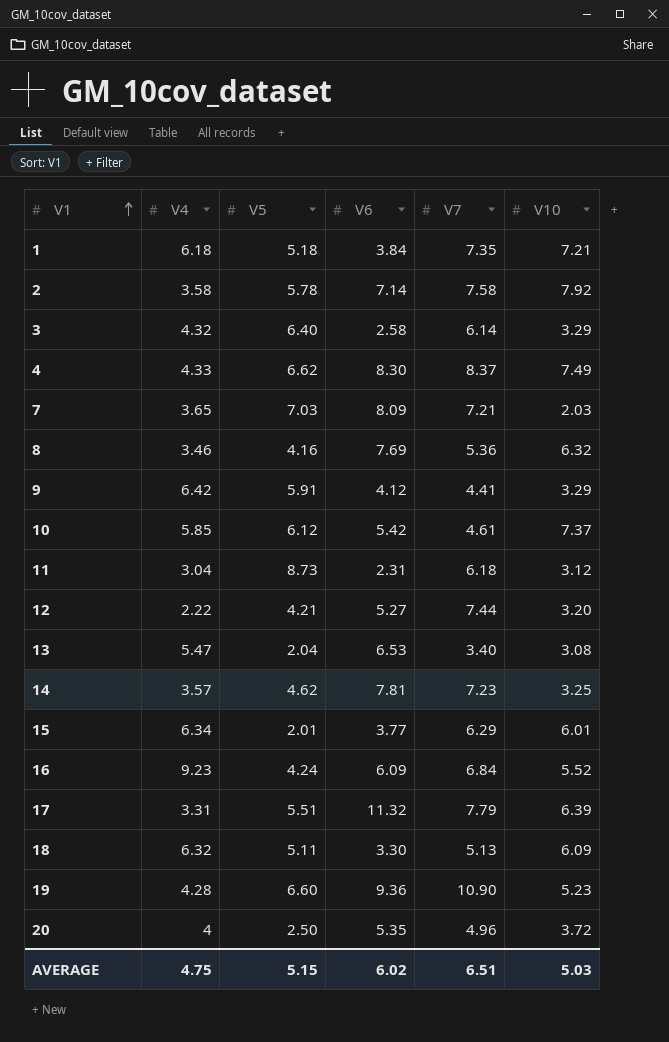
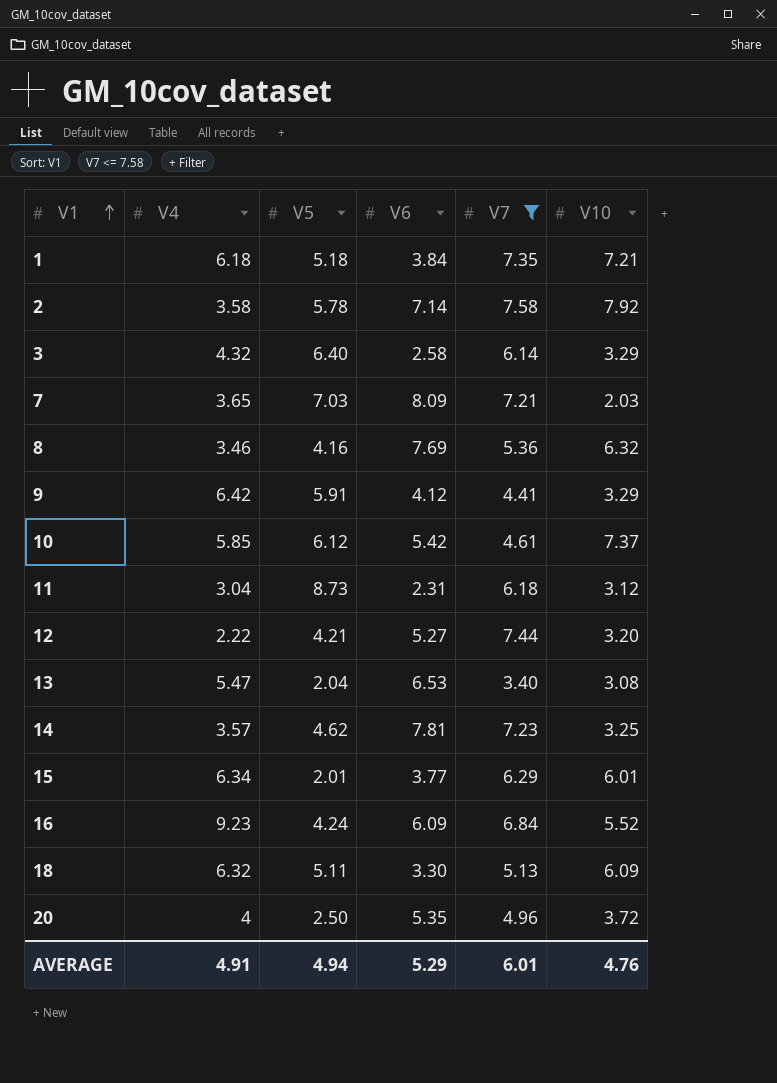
filter: none -> V7 <= 7.58
AVERAGE | V4: 4.75 -> 4.91
AVERAGE | V5: 5.15 -> 4.94
AVERAGE | V6: 6.02 -> 5.29
AVERAGE | V7: 6.51 -> 6.01
AVERAGE | V10: 5.03 -> 4.76

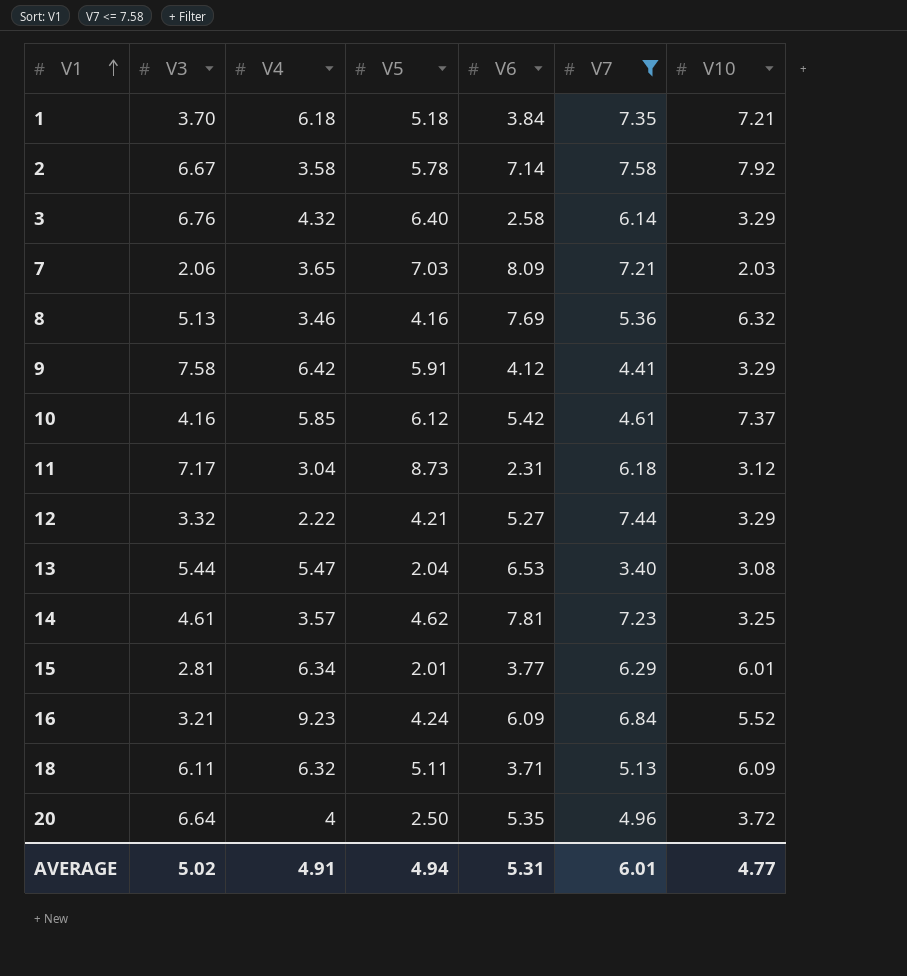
column V3 | position: none -> 2
12 | V10: 3.20 -> 3.29
18 | V6: 3.30 -> 3.71
AVERAGE | V6: 5.29 -> 5.31
AVERAGE | V10: 4.76 -> 4.77

